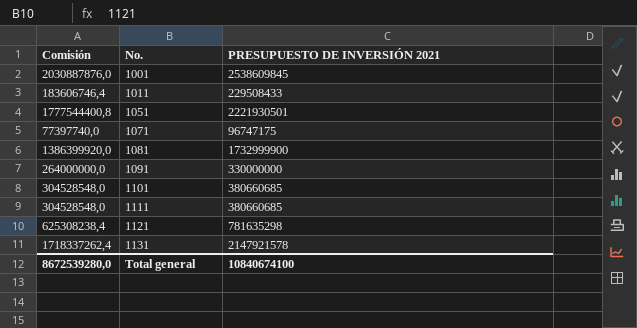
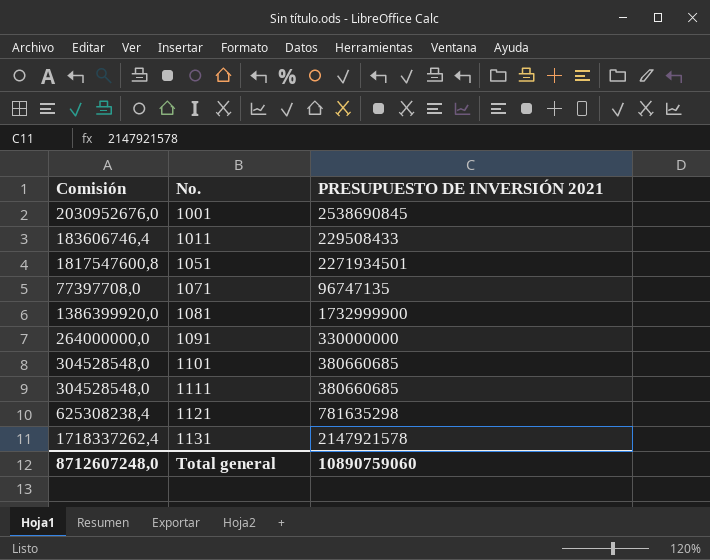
1001 | Comisión: 2030887876,0 -> 2030952676,0
1001 | PRESUPUESTO DE INVERSIÓN 2021: 2538609845 -> 2538690845
1051 | Comisión: 1777544400,8 -> 1817547600,8
1051 | PRESUPUESTO DE INVERSIÓN 2021: 2221930501 -> 2271934501
1071 | Comisión: 77397740,0 -> 77397708,0
1071 | PRESUPUESTO DE INVERSIÓN 2021: 96747175 -> 96747135
Total general | Comisión: 8672539280,0 -> 8712607248,0
Total general | PRESUPUESTO DE INVERSIÓN 2021: 10840674100 -> 10890759060

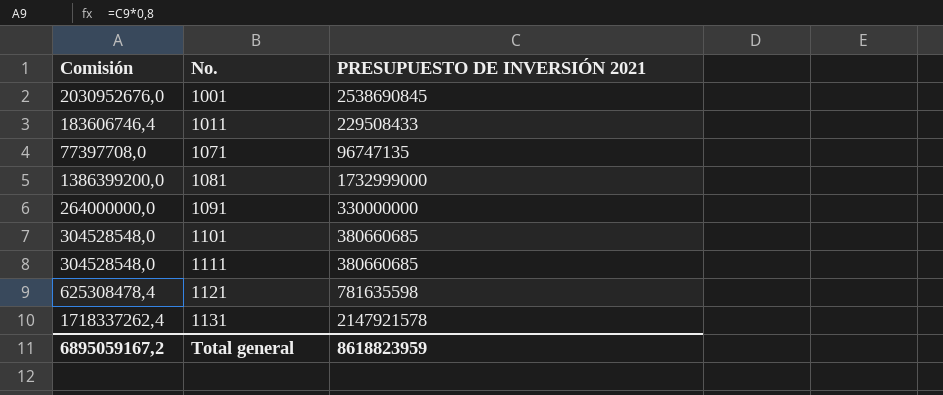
row 1051: 1817547600,8 | 2271934501 -> none
1081 | Comisión: 1386399920,0 -> 1386399200,0
1081 | PRESUPUESTO DE INVERSIÓN 2021: 1732999900 -> 1732999000
1121 | Comisión: 625308238,4 -> 625308478,4
1121 | PRESUPUESTO DE INVERSIÓN 2021: 781635298 -> 781635598
Total general | Comisión: 8712607248,0 -> 6895059167,2
Total general | PRESUPUESTO DE INVERSIÓN 2021: 10890759060 -> 8618823959

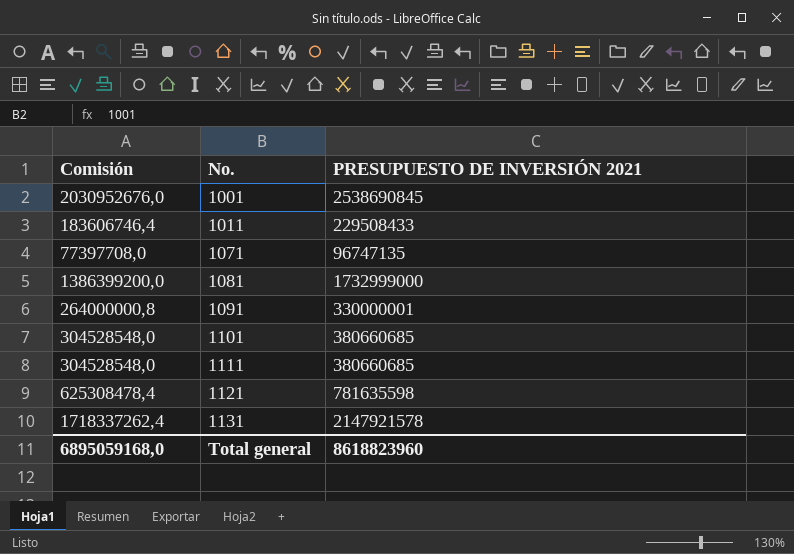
1091 | Comisión: 264000000,0 -> 264000000,8
1091 | PRESUPUESTO DE INVERSIÓN 2021: 330000000 -> 330000001
Total general | Comisión: 6895059167,2 -> 6895059168,0
Total general | PRESUPUESTO DE INVERSIÓN 2021: 8618823959 -> 8618823960

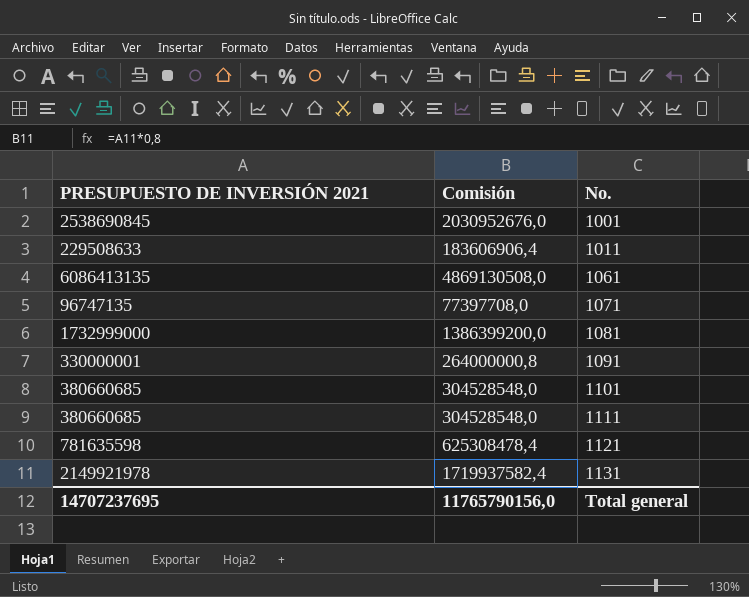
column PRESUPUESTO DE INVERSIÓN 2021 | position: 3 -> 1
1011 | PRESUPUESTO DE INVERSIÓN 2021: 229508433 -> 229508633
1011 | Comisión: 183606746,4 -> 183606906,4
row 1061: none -> 6086413135 | 4869130508,0
1131 | PRESUPUESTO DE INVERSIÓN 2021: 2147921578 -> 2149921978
1131 | Comisión: 1718337262,4 -> 1719937582,4
Total general | PRESUPUESTO DE INVERSIÓN 2021: 8618823960 -> 14707237695
Total general | Comisión: 6895059168,0 -> 11765790156,0

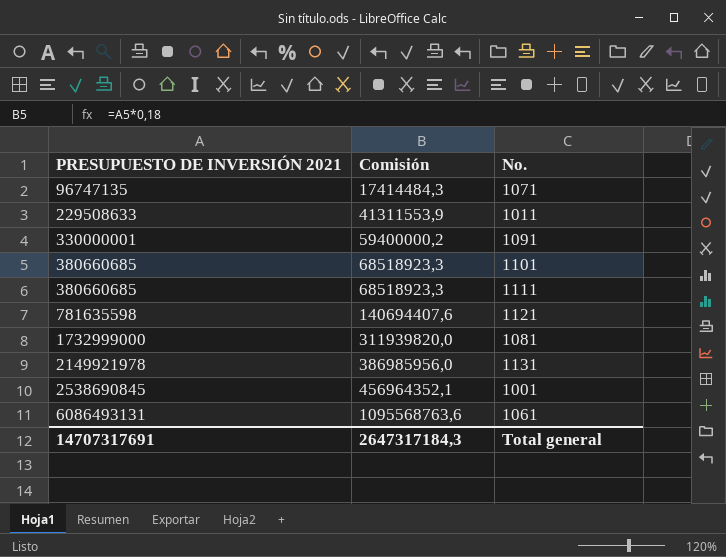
row order: No. ascending -> PRESUPUESTO DE INVERSIÓN 2021 ascending
column Comisión | formula: [PRESUPUESTO DE INVERSIÓN 2021] * 0,8 -> [PRESUPUESTO DE INVERSIÓN 2021] * 0,18
1061 | PRESUPUESTO DE INVERSIÓN 2021: 6086413135 -> 6086493131
Total general | PRESUPUESTO DE INVERSIÓN 2021: 14707237695 -> 14707317691
Total general | Comisión: 11765790156,0 -> 2647317184,3

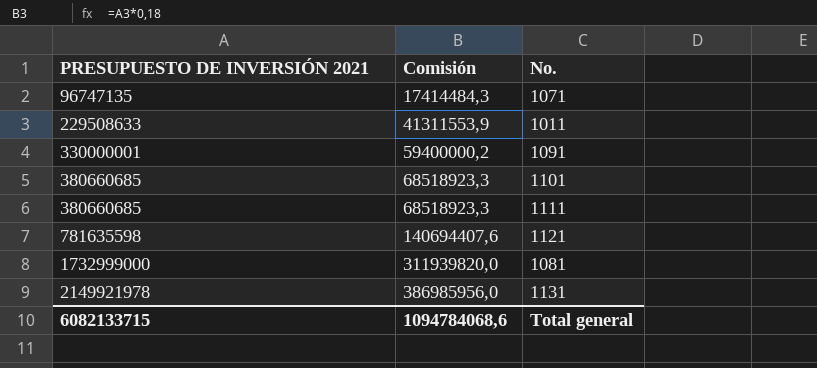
row 1001: 2538690845 | 456964352,1 -> none
row 1061: 6086493131 | 1095568763,6 -> none
Total general | PRESUPUESTO DE INVERSIÓN 2021: 14707317691 -> 6082133715
Total general | Comisión: 2647317184,3 -> 1094784068,6

